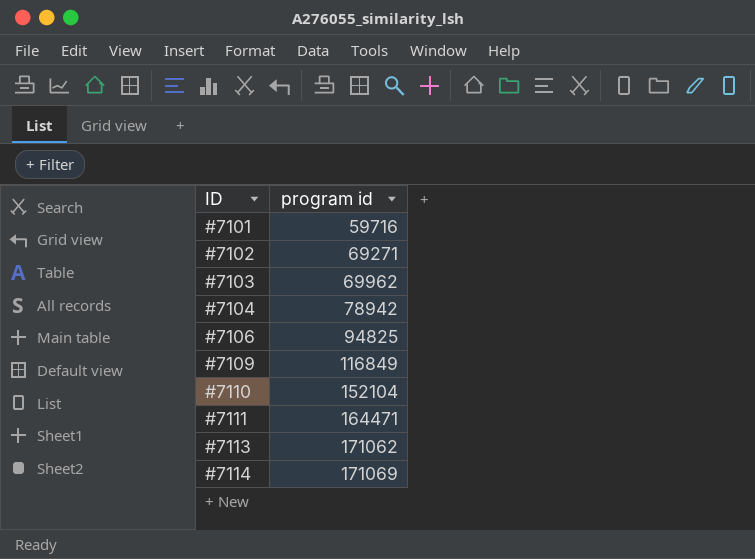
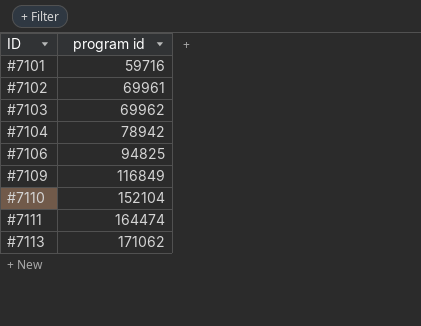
row #7114: 171069 -> none
#7102 | program id: 69271 -> 69961
#7111 | program id: 164471 -> 164474

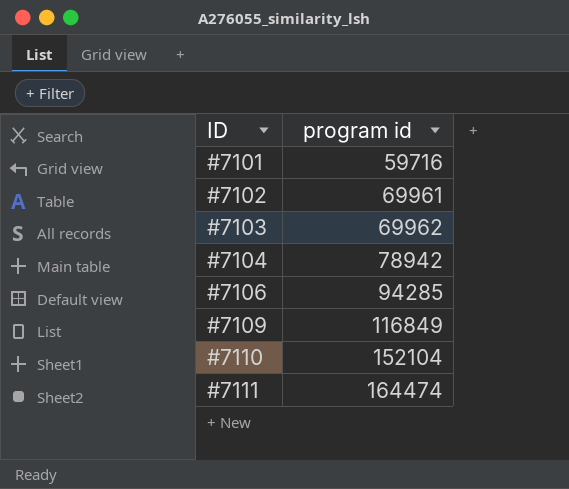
row #7113: 171062 -> none
#7106 | program id: 94825 -> 94285

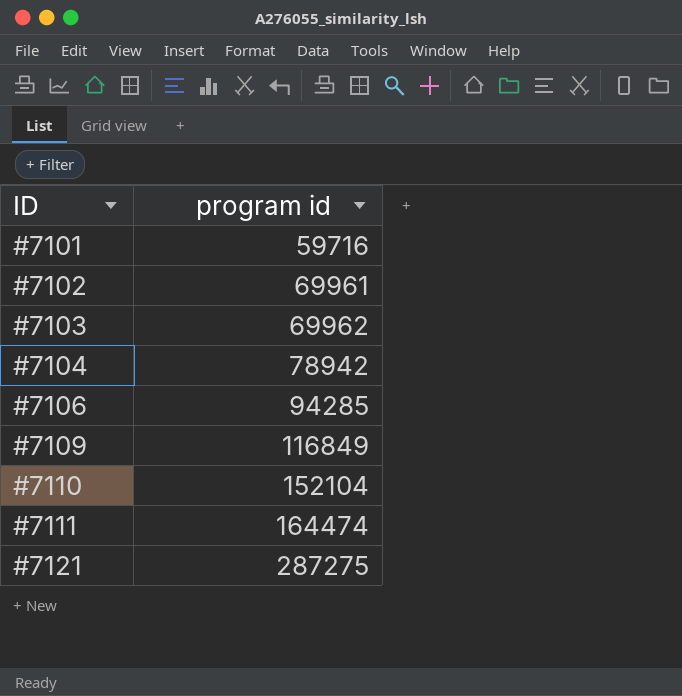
row #7121: none -> 287275

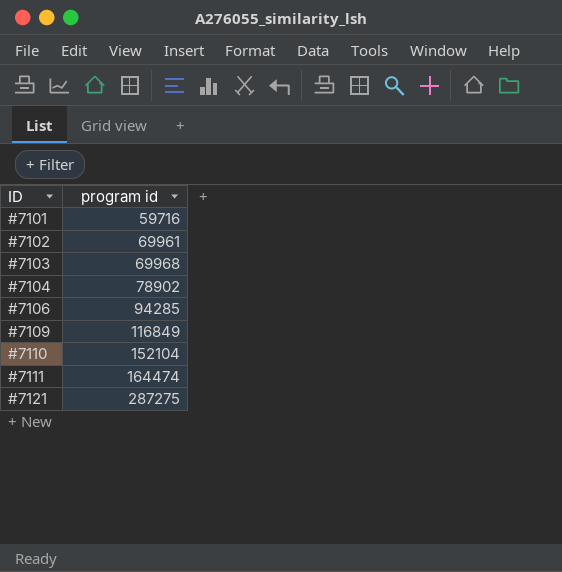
#7103 | program id: 69962 -> 69968
#7104 | program id: 78942 -> 78902

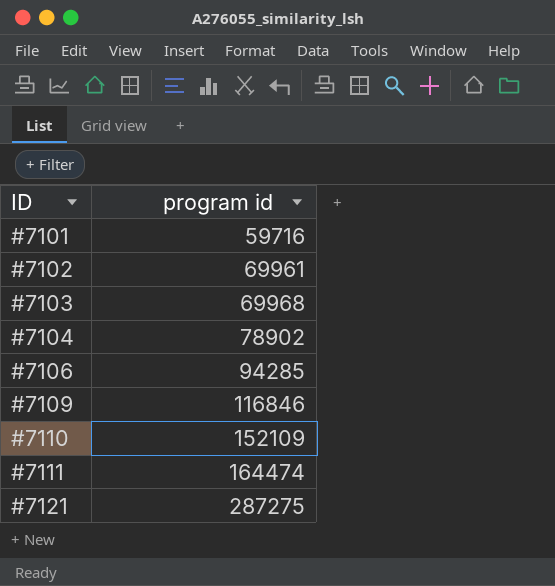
#7109 | program id: 116849 -> 116846
#7110 | program id: 152104 -> 152109

